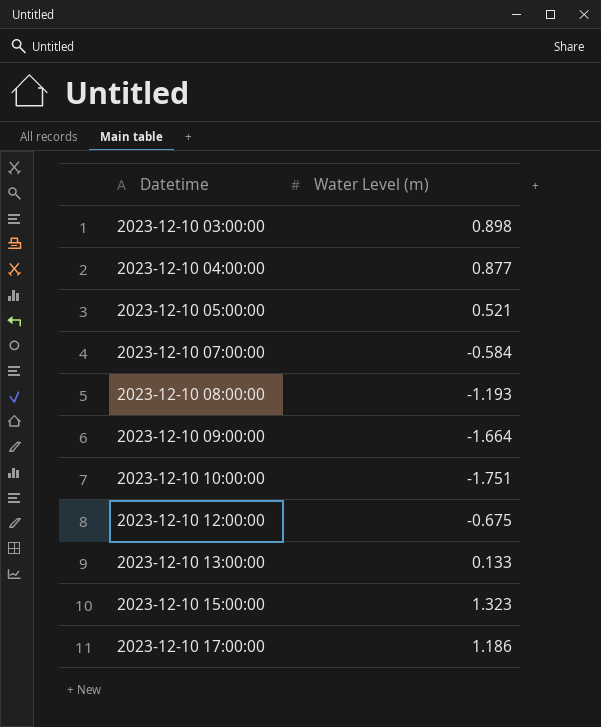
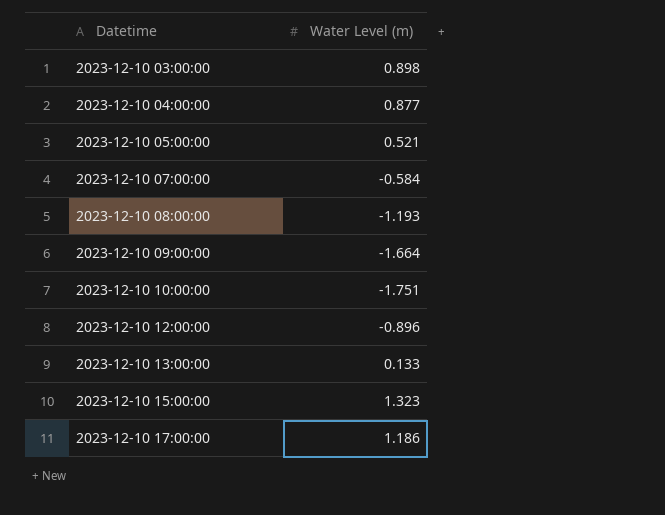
2023-12-10 12:00:00 | Water Level (m): -0.675 -> -0.896

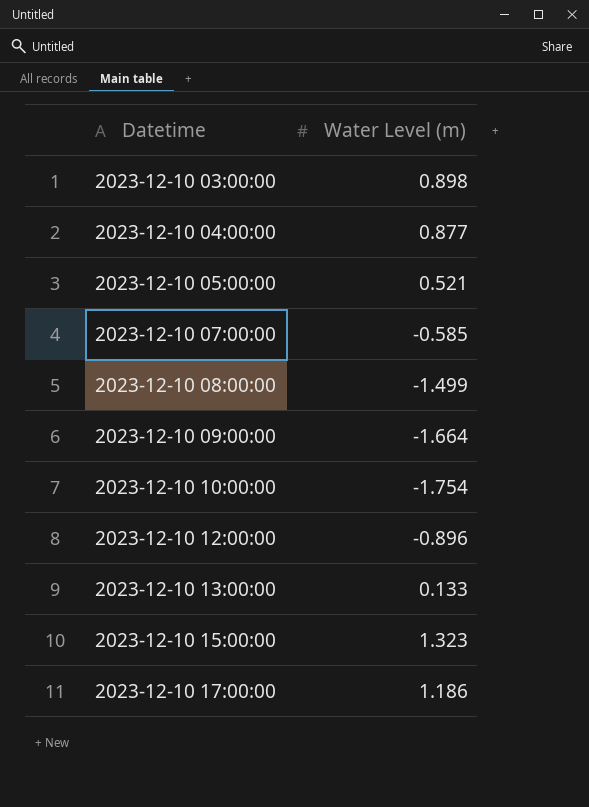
2023-12-10 07:00:00 | Water Level (m): -0.584 -> -0.585
2023-12-10 08:00:00 | Water Level (m): -1.193 -> -1.499
2023-12-10 10:00:00 | Water Level (m): -1.751 -> -1.754

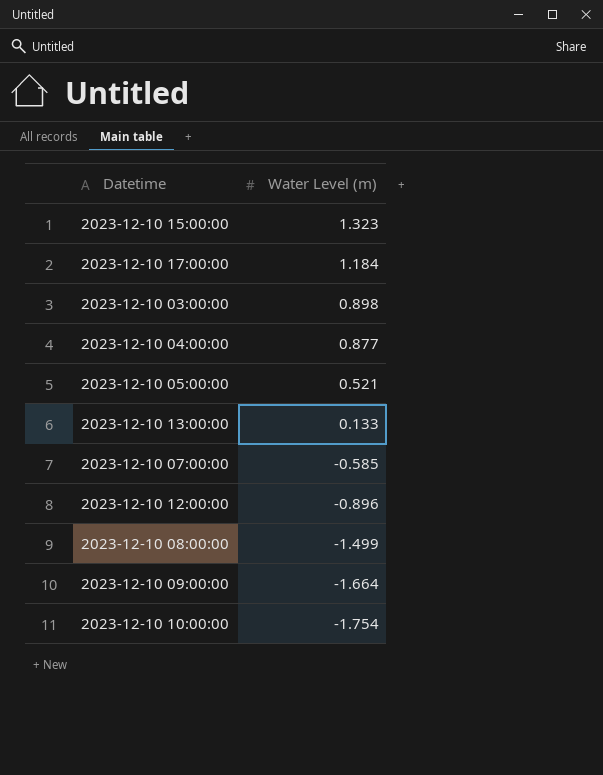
row order: Datetime ascending -> Water Level (m) descending
2023-12-10 17:00:00 | Water Level (m): 1.186 -> 1.184

